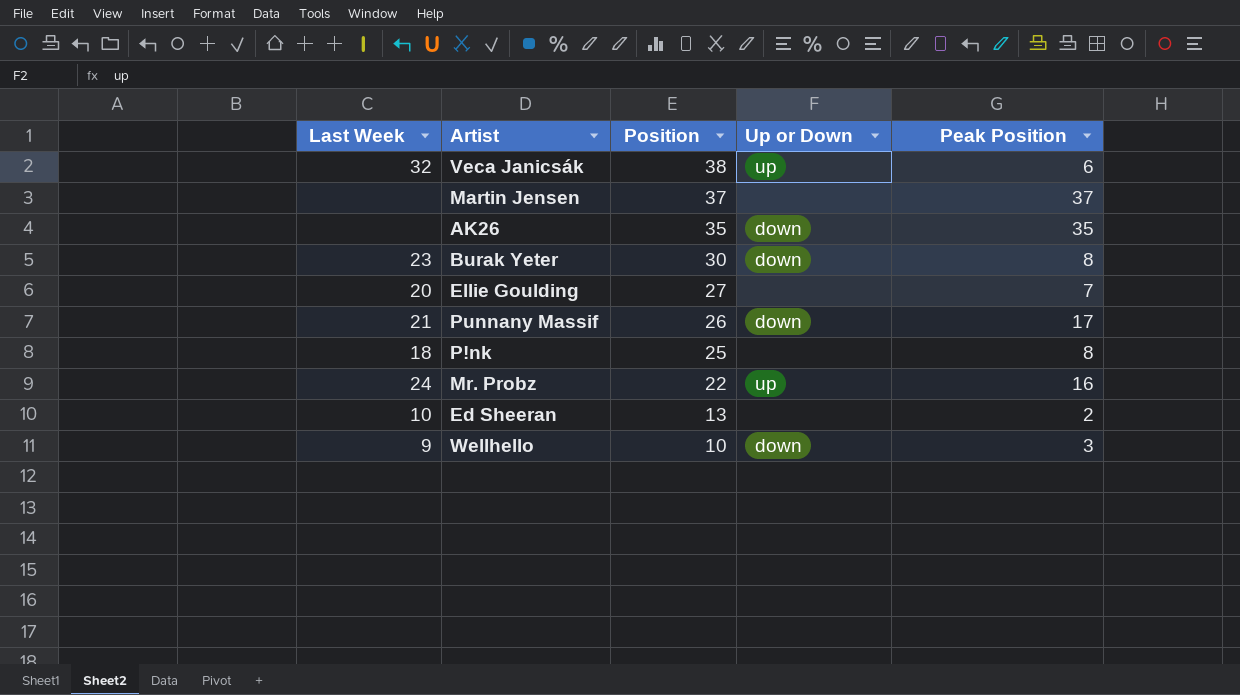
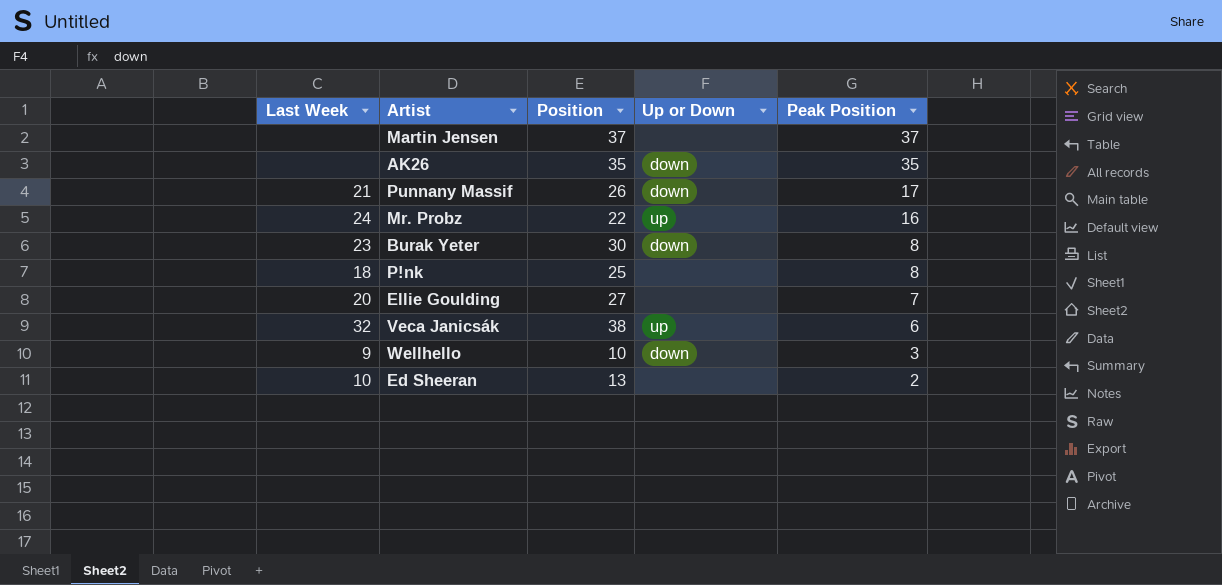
row order: Position descending -> Peak Position descending

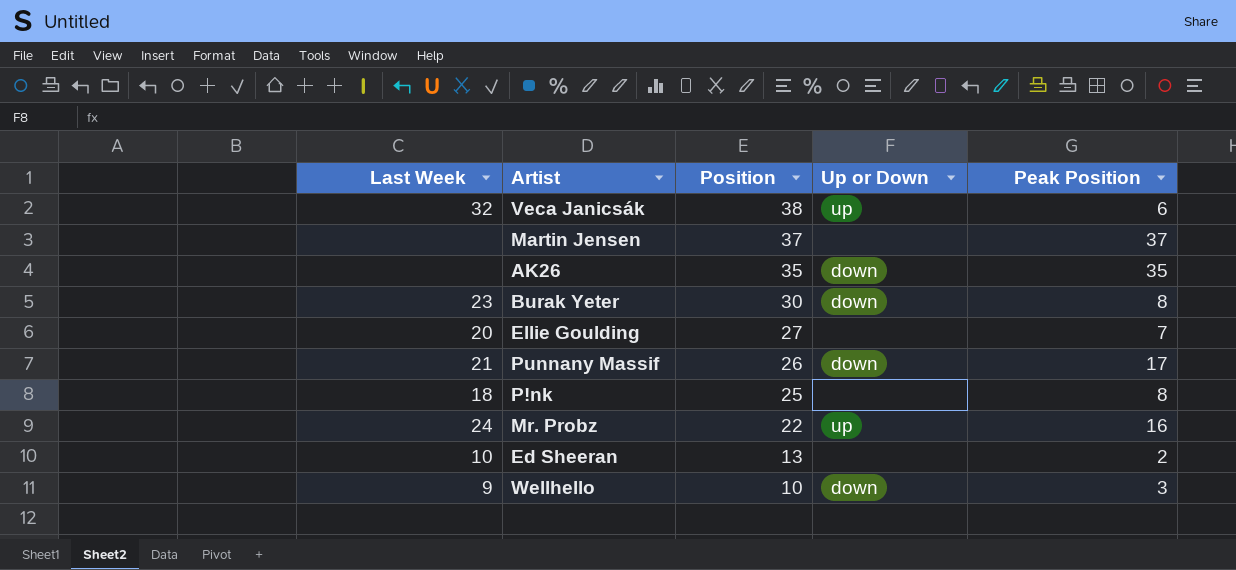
row order: Peak Position descending -> Position descending

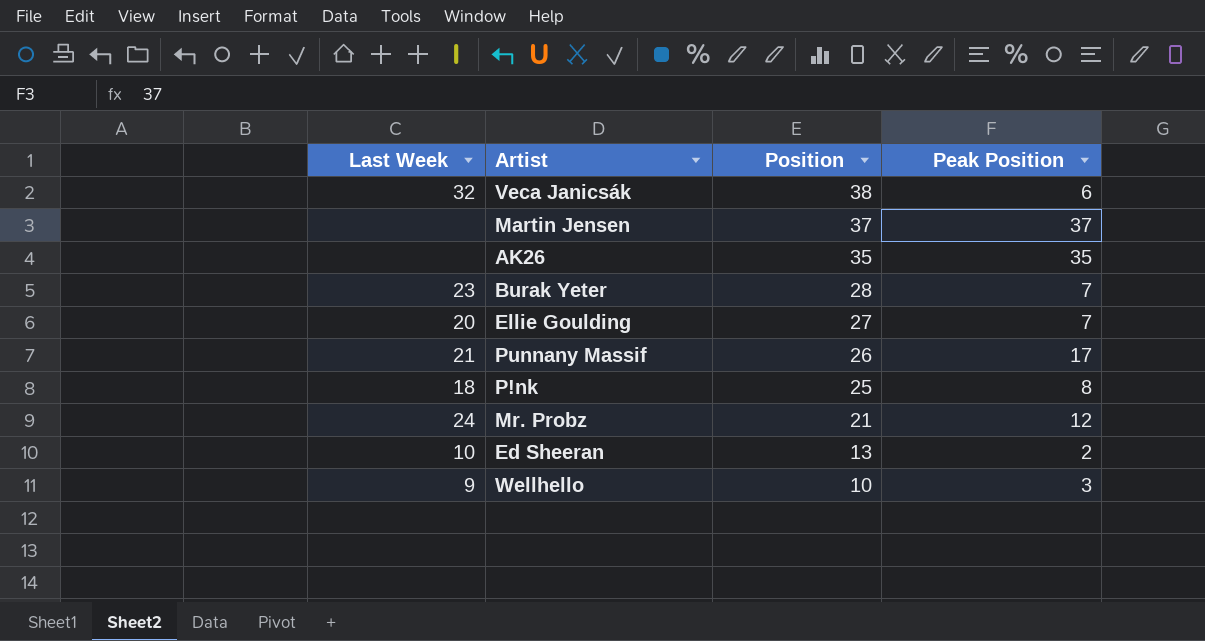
column Up or Down | position: 4 -> none
Burak Yeter | Position: 30 -> 28
Burak Yeter | Peak Position: 8 -> 7
Mr. Probz | Position: 22 -> 21
Mr. Probz | Peak Position: 16 -> 12

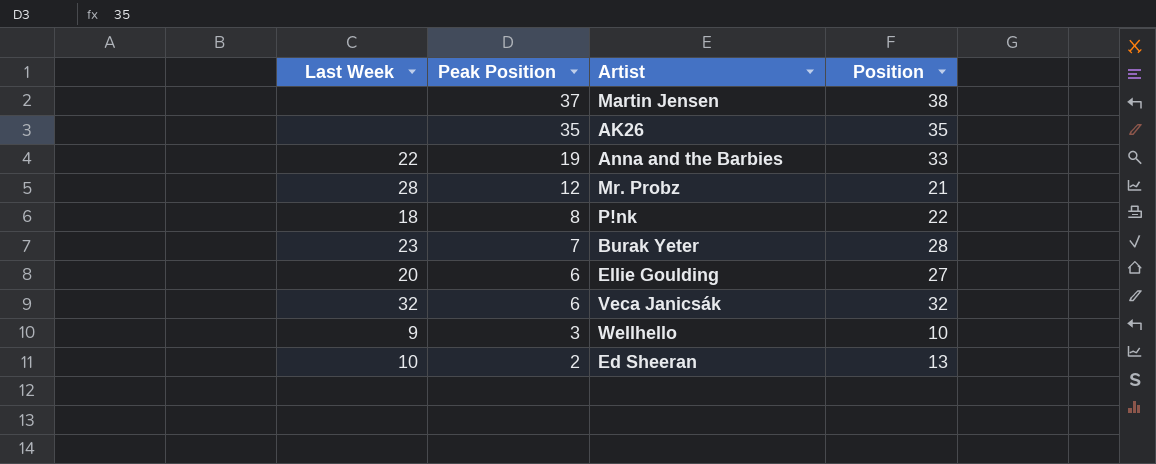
row order: Position descending -> Peak Position descending
column Peak Position | position: 4 -> 2
row Punnany Massif: 21 | 26 | 17 -> none
Martin Jensen | Position: 37 -> 38
row Anna and the Barbies: none -> 22 | 19 | 33
Mr. Probz | Last Week: 24 -> 28
P!nk | Position: 25 -> 22
Ellie Goulding | Peak Position: 7 -> 6
Veca Janicsák | Position: 38 -> 32

